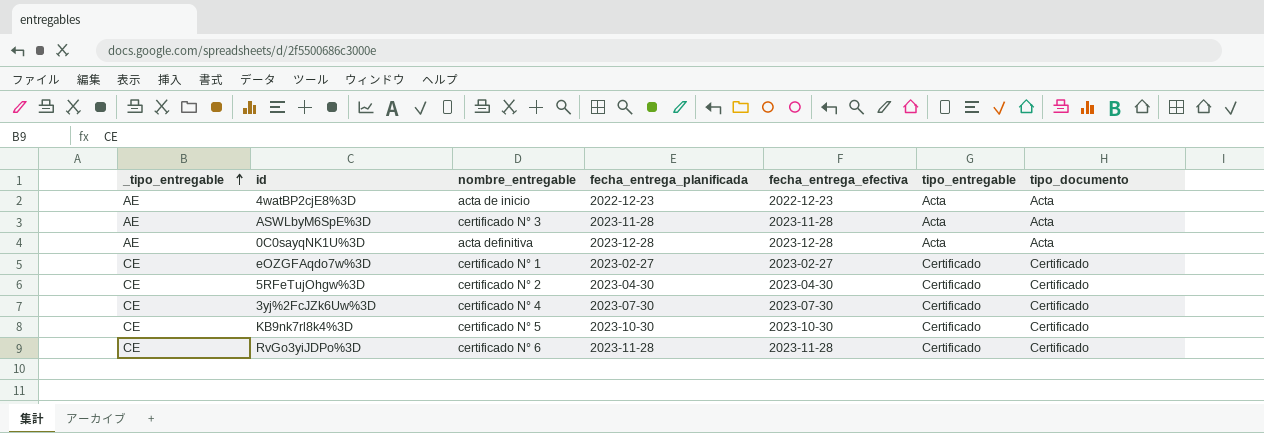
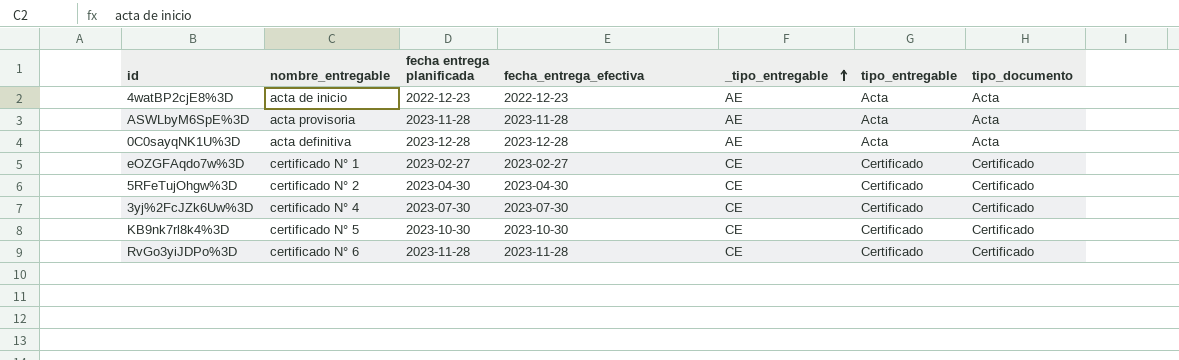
column name: fecha_entrega_planificada -> fecha entrega planificada
column _tipo_entregable | position: 1 -> 5
ASWLbyM6SpE%3D | nombre_entregable: certificado N° 3 -> acta provisoria

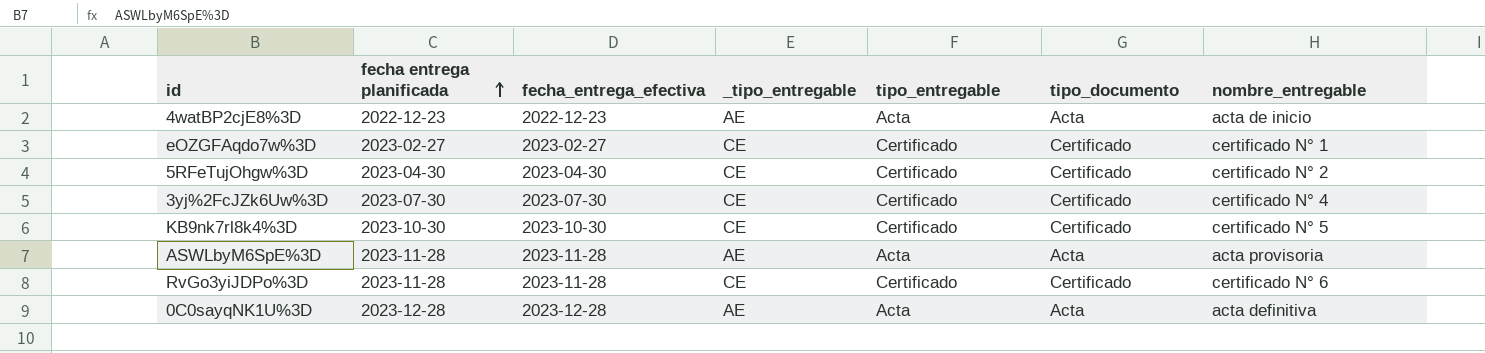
row order: _tipo_entregable ascending -> fecha entrega planificada ascending
column nombre_entregable | position: 2 -> 7

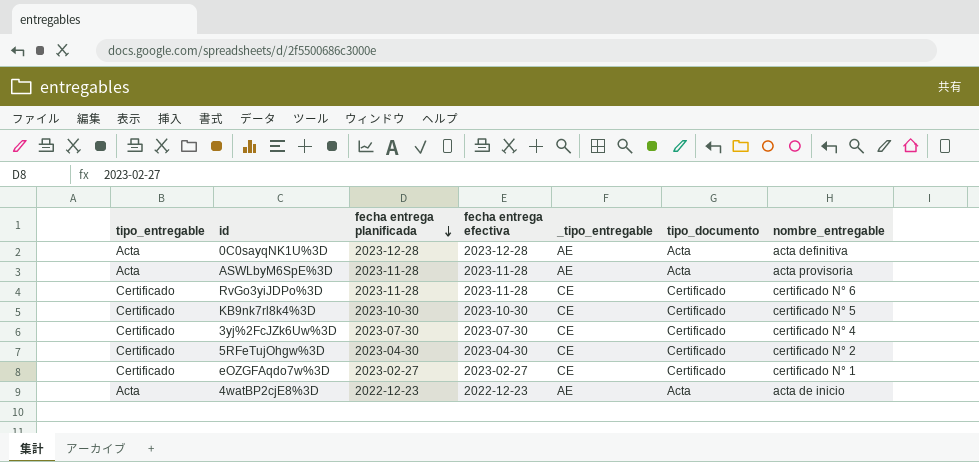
row order: fecha entrega planificada ascending -> fecha entrega planificada descending
column tipo_entregable | position: 5 -> 1
column name: fecha_entrega_efectiva -> fecha entrega efectiva

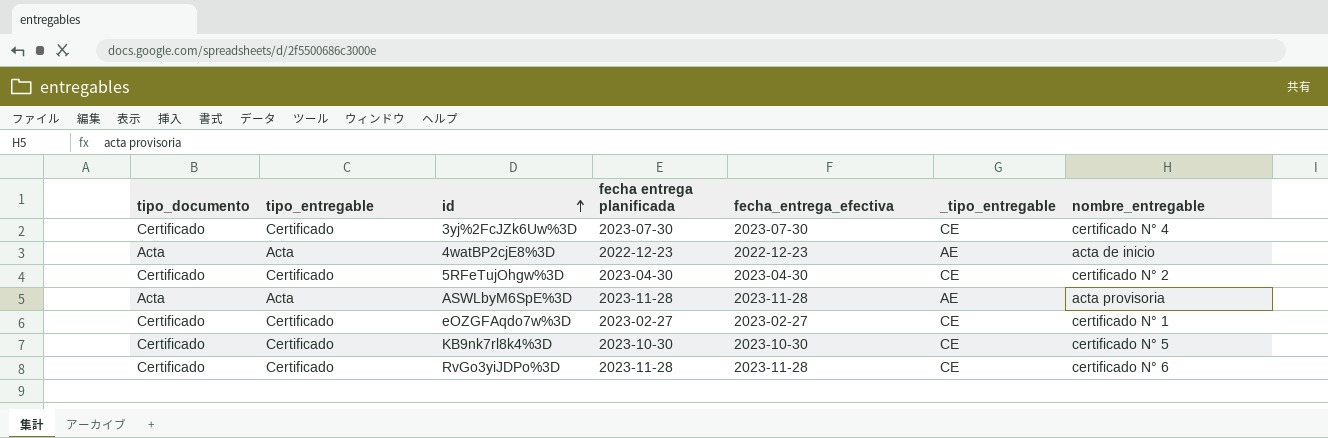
row order: fecha entrega planificada descending -> id ascending
column tipo_documento | position: 6 -> 1
column name: fecha entrega efectiva -> fecha_entrega_efectiva
row 0C0sayqNK1U%3D: Acta | 2023-12-28 | 2023-12-28 | AE | Acta | acta definitiva -> none

